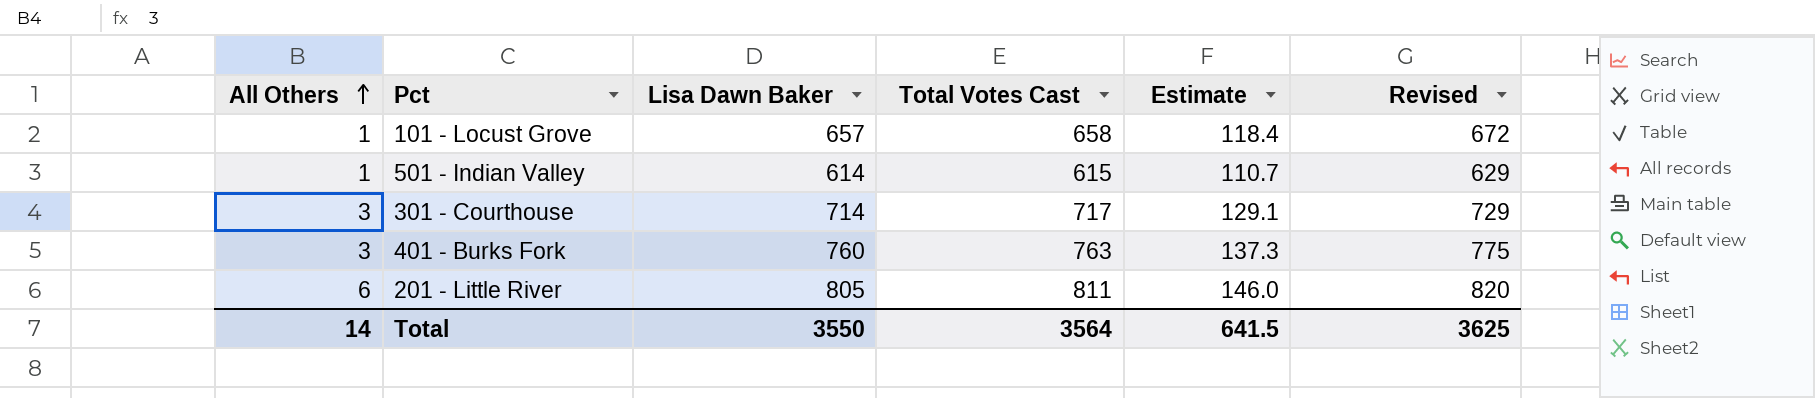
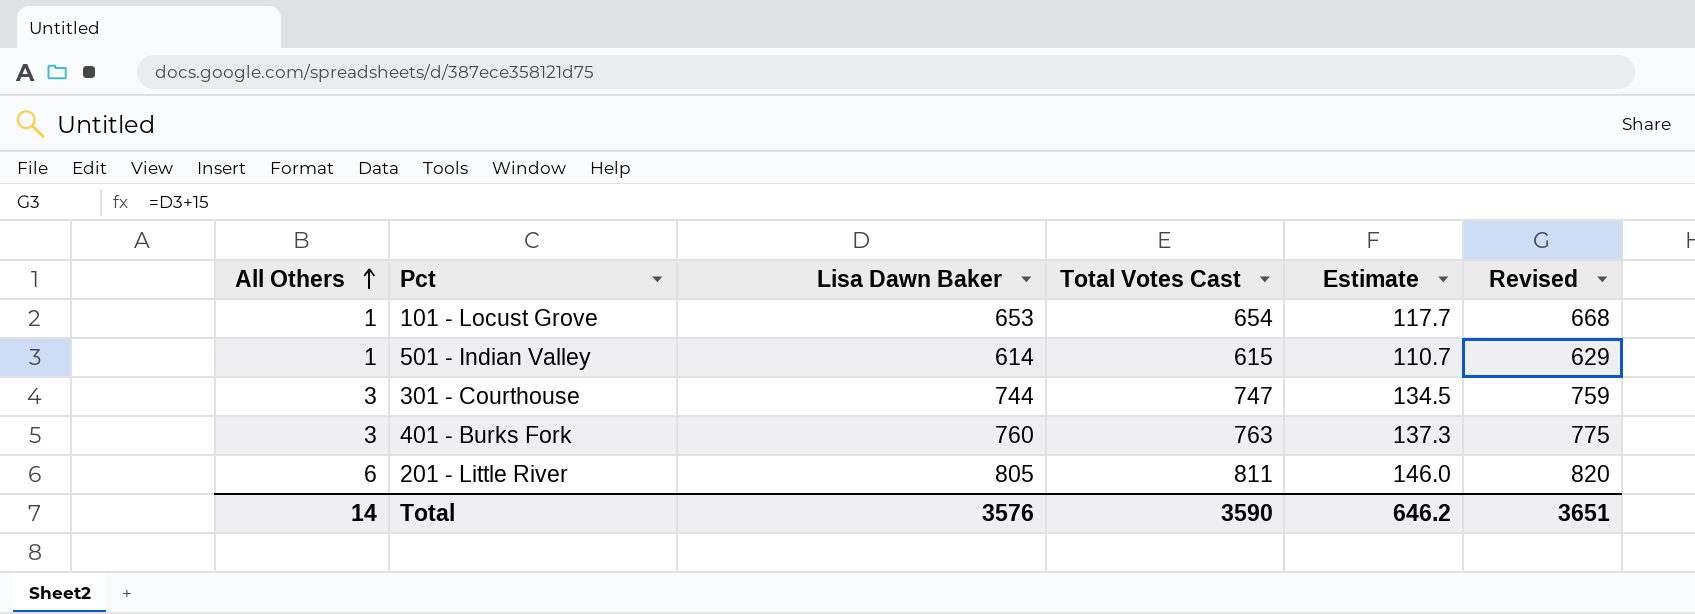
101 - Locust Grove | Lisa Dawn Baker: 657 -> 653
101 - Locust Grove | Total Votes Cast: 658 -> 654
101 - Locust Grove | Estimate: 118.4 -> 117.7
101 - Locust Grove | Revised: 672 -> 668
301 - Courthouse | Lisa Dawn Baker: 714 -> 744
301 - Courthouse | Total Votes Cast: 717 -> 747
301 - Courthouse | Estimate: 129.1 -> 134.5
301 - Courthouse | Revised: 729 -> 759
Total | Lisa Dawn Baker: 3550 -> 3576
Total | Total Votes Cast: 3564 -> 3590
Total | Estimate: 641.5 -> 646.2
Total | Revised: 3625 -> 3651

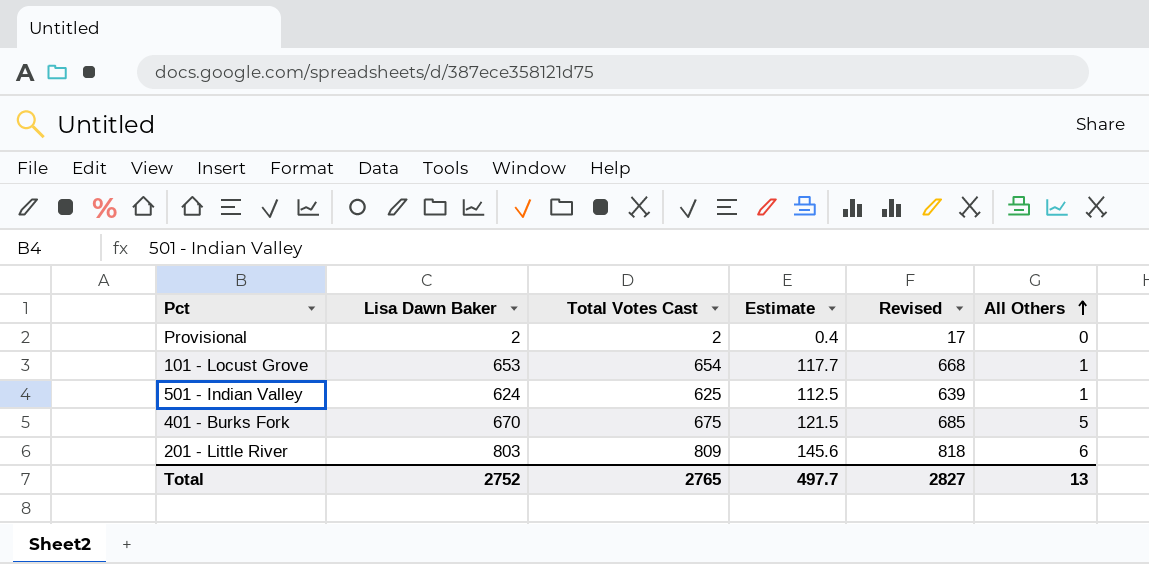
column All Others | position: 1 -> 6
row 301 - Courthouse: 3 | 744 | 747 | 134.5 | 759 -> none
row Provisional: none -> 2 | 2 | 0.4 | 17 | 0
501 - Indian Valley | Lisa Dawn Baker: 614 -> 624
501 - Indian Valley | Total Votes Cast: 615 -> 625
501 - Indian Valley | Estimate: 110.7 -> 112.5
501 - Indian Valley | Revised: 629 -> 639
401 - Burks Fork | Lisa Dawn Baker: 760 -> 670
401 - Burks Fork | Total Votes Cast: 763 -> 675
401 - Burks Fork | Estimate: 137.3 -> 121.5
401 - Burks Fork | Revised: 775 -> 685
401 - Burks Fork | All Others: 3 -> 5
201 - Little River | Lisa Dawn Baker: 805 -> 803
201 - Little River | Total Votes Cast: 811 -> 809
201 - Little River | Estimate: 146.0 -> 145.6
201 - Little River | Revised: 820 -> 818
Total | Lisa Dawn Baker: 3576 -> 2752
Total | Total Votes Cast: 3590 -> 2765
Total | Estimate: 646.2 -> 497.7
Total | Revised: 3651 -> 2827
Total | All Others: 14 -> 13

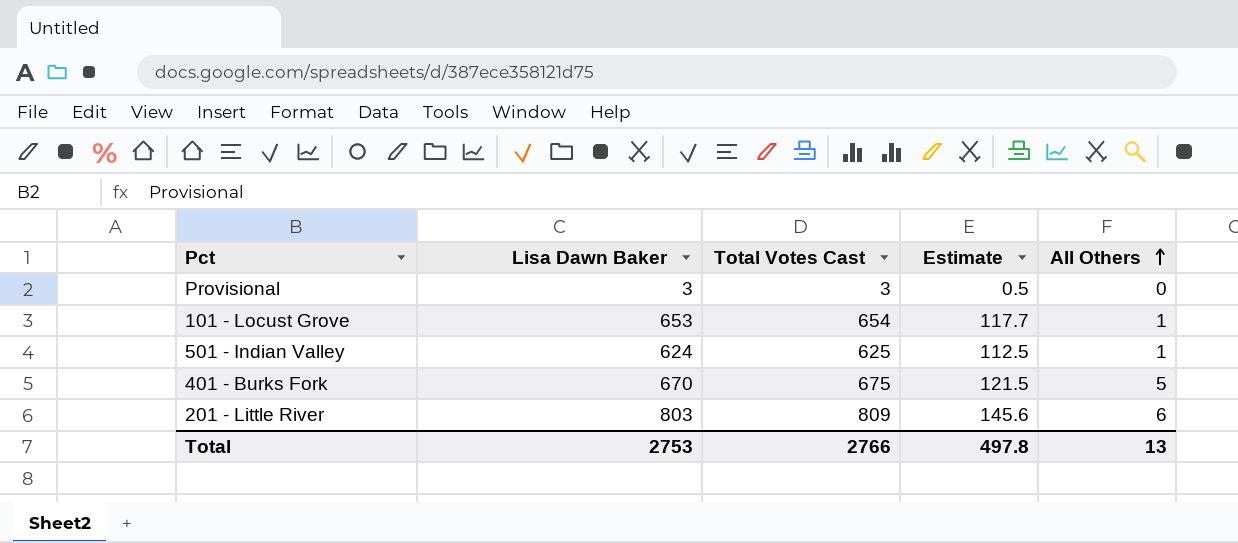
column Revised | formula: [Lisa Dawn Baker] + 15 -> none
Provisional | Lisa Dawn Baker: 2 -> 3
Provisional | Total Votes Cast: 2 -> 3
Provisional | Estimate: 0.4 -> 0.5
Total | Lisa Dawn Baker: 2752 -> 2753
Total | Total Votes Cast: 2765 -> 2766
Total | Estimate: 497.7 -> 497.8

